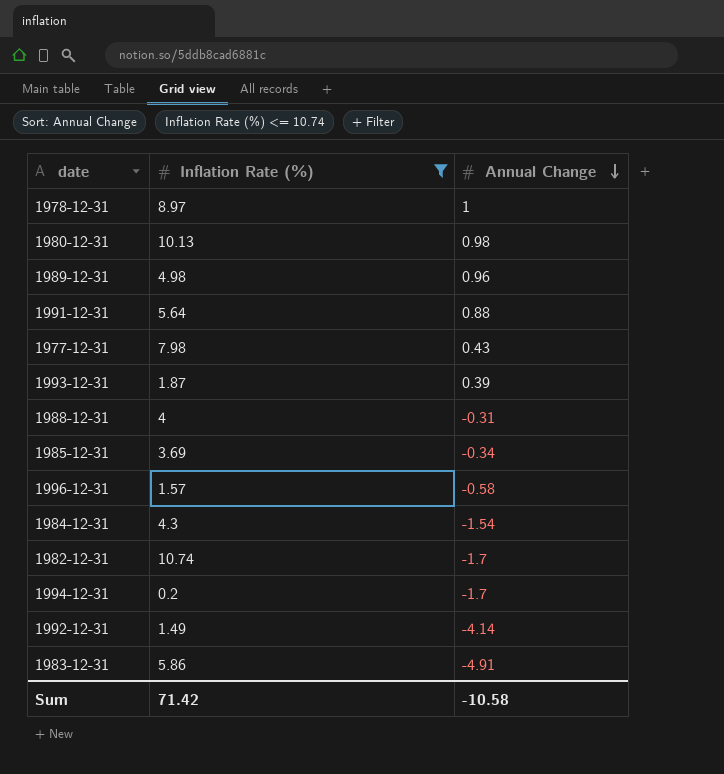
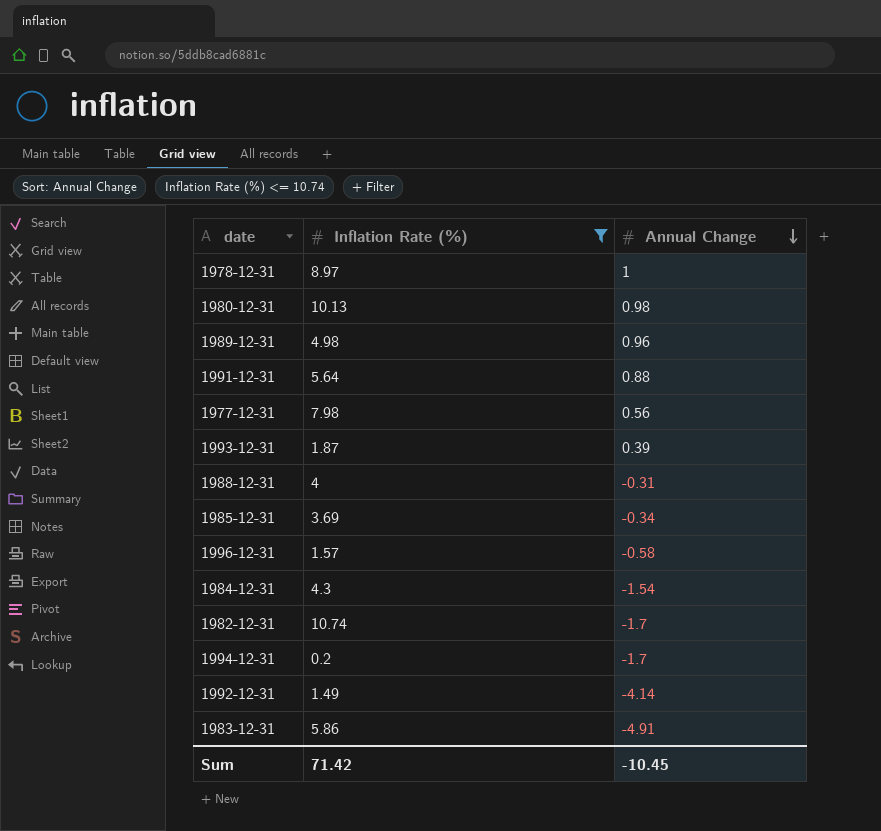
1977-12-31 | Annual Change: 0.43 -> 0.56
Sum | Annual Change: -10.58 -> -10.45

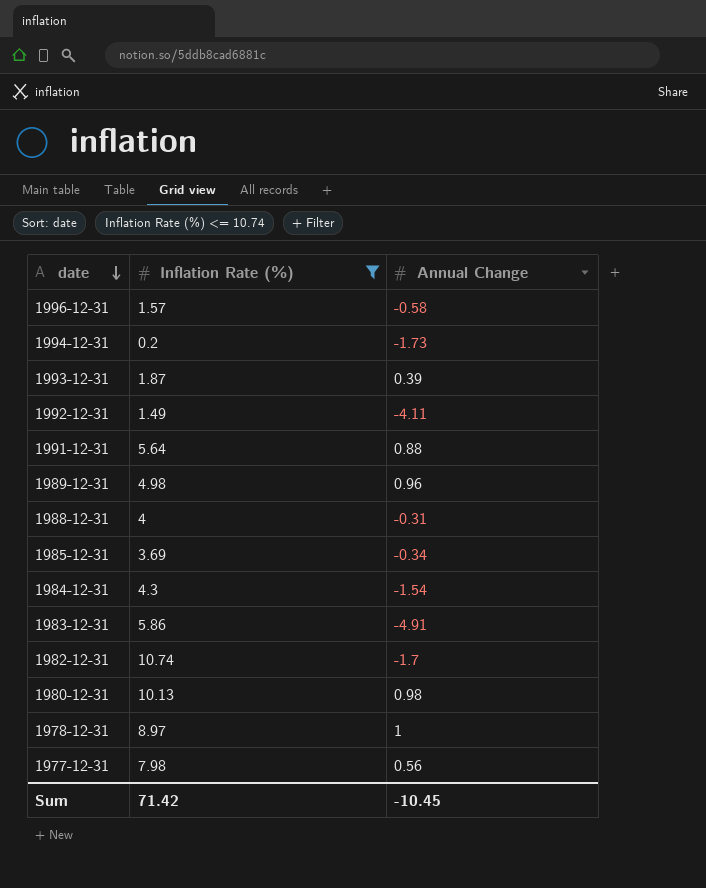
row order: Annual Change descending -> date descending
1994-12-31 | Annual Change: -1.7 -> -1.73
1992-12-31 | Annual Change: -4.14 -> -4.11

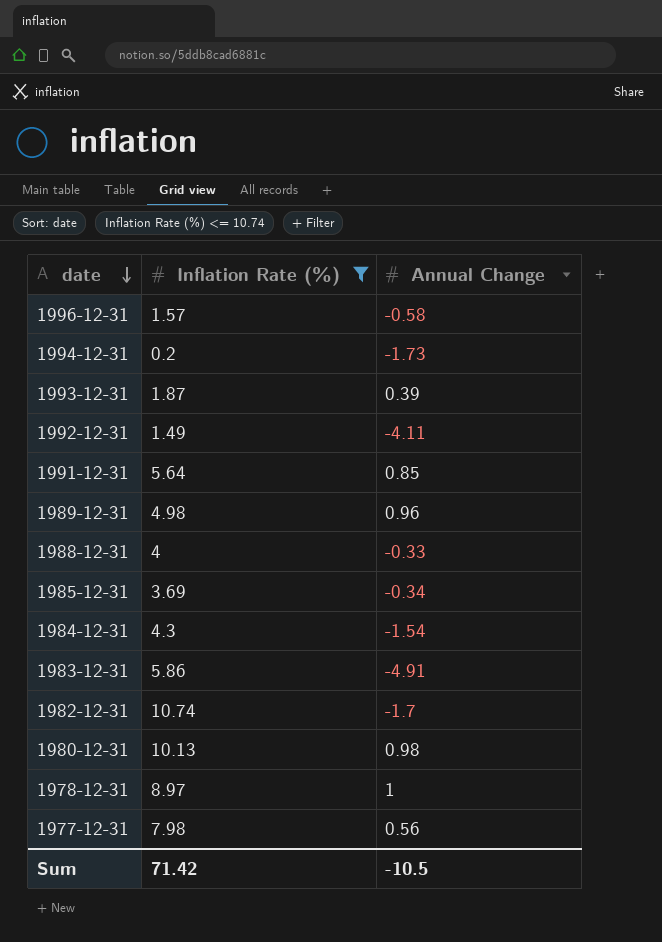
1991-12-31 | Annual Change: 0.88 -> 0.85
1988-12-31 | Annual Change: -0.31 -> -0.33
Sum | Annual Change: -10.45 -> -10.5

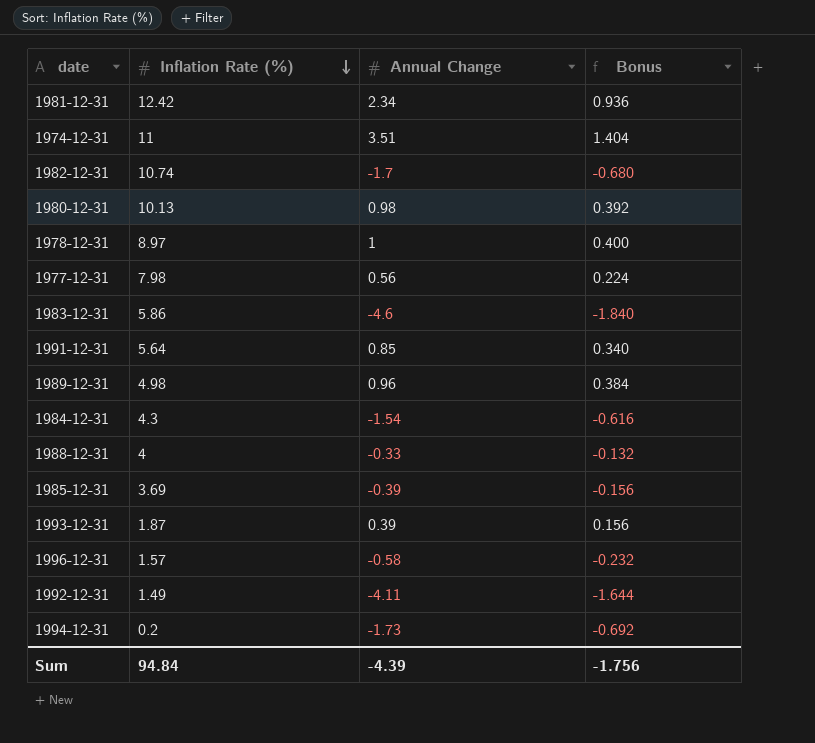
filter: Inflation Rate (%) <= 10.74 -> none
row order: date descending -> Inflation Rate (%) descending
column Bonus | formula: none -> [Annual Change] * 0.4
1983-12-31 | Annual Change: -4.91 -> -4.6
1985-12-31 | Annual Change: -0.34 -> -0.39
Sum | Inflation Rate (%): 71.42 -> 94.84
Sum | Annual Change: -10.5 -> -4.39

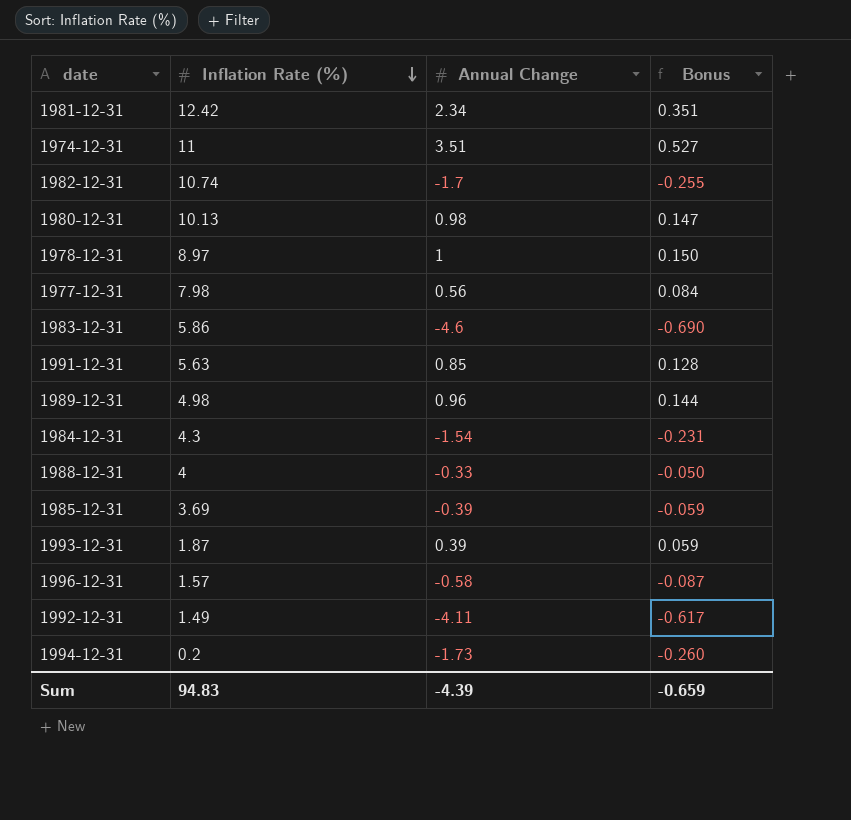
column Bonus | formula: [Annual Change] * 0.4 -> [Annual Change] * 0.15
1991-12-31 | Inflation Rate (%): 5.64 -> 5.63
Sum | Inflation Rate (%): 94.84 -> 94.83
Sum | Bonus: -1.756 -> -0.659

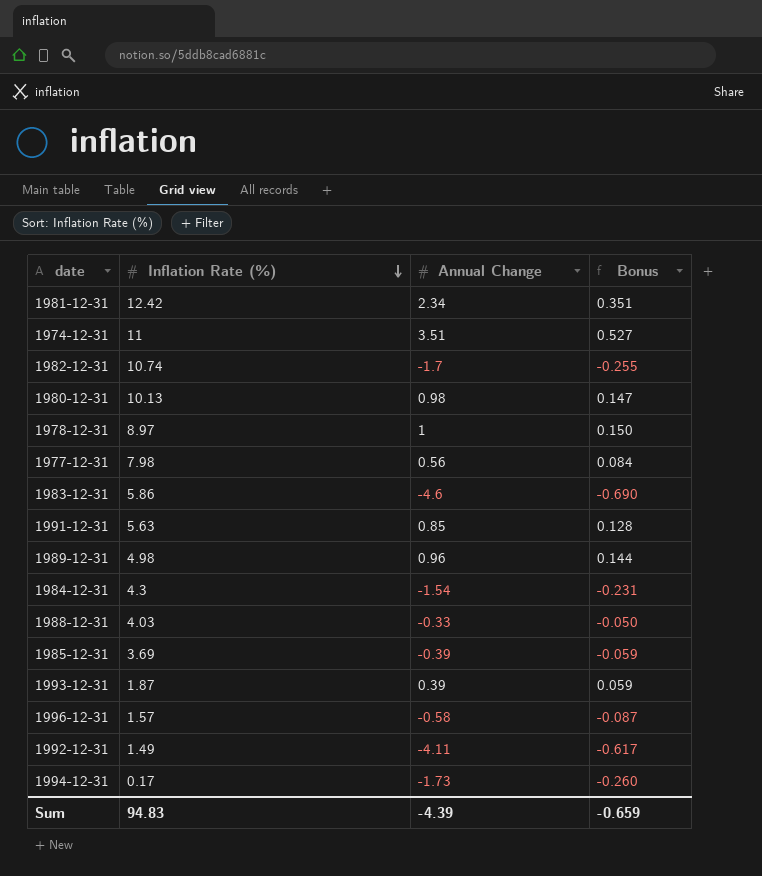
1988-12-31 | Inflation Rate (%): 4 -> 4.03
1994-12-31 | Inflation Rate (%): 0.2 -> 0.17

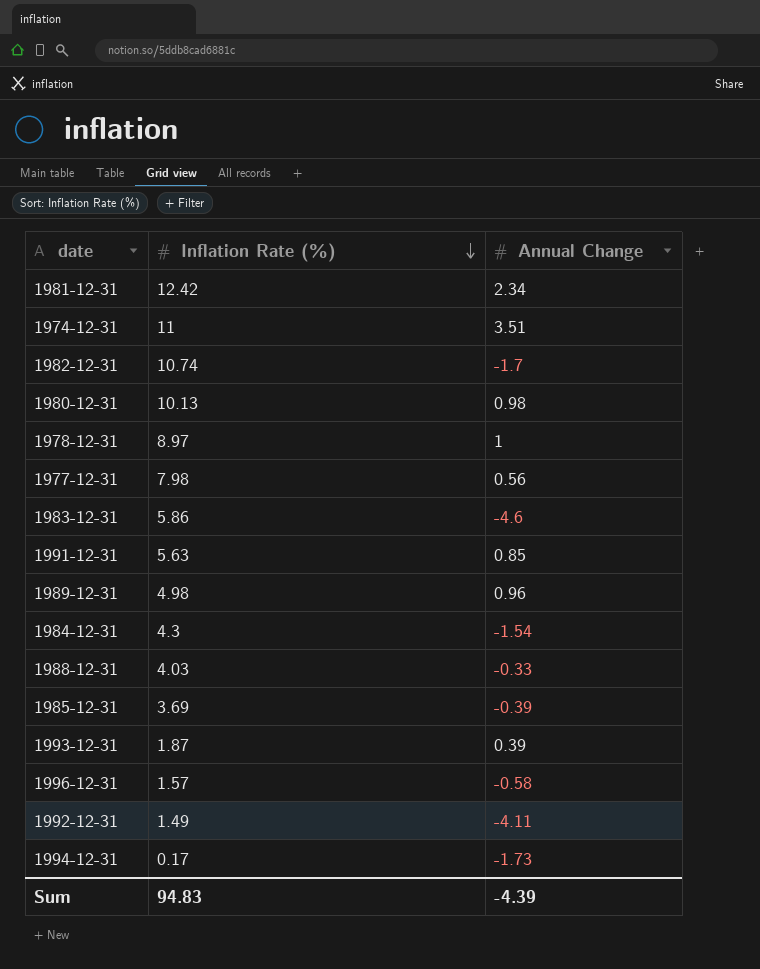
column Bonus | formula: [Annual Change] * 0.15 -> none

